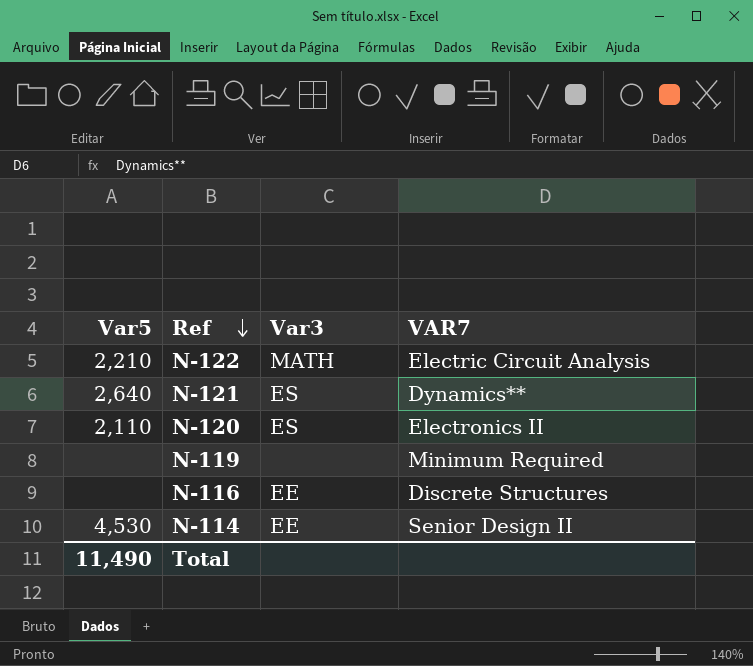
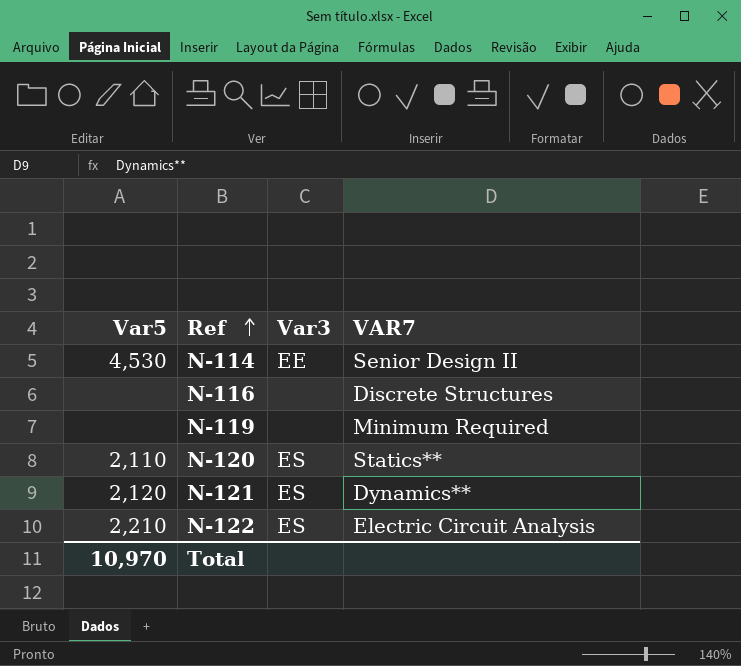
row order: Ref descending -> Ref ascending
N-116 | Var3: EE -> none
N-120 | VAR7: Electronics II -> Statics**
N-121 | Var5: 2,640 -> 2,120
N-122 | Var3: MATH -> ES
Total | Var5: 11,490 -> 10,970

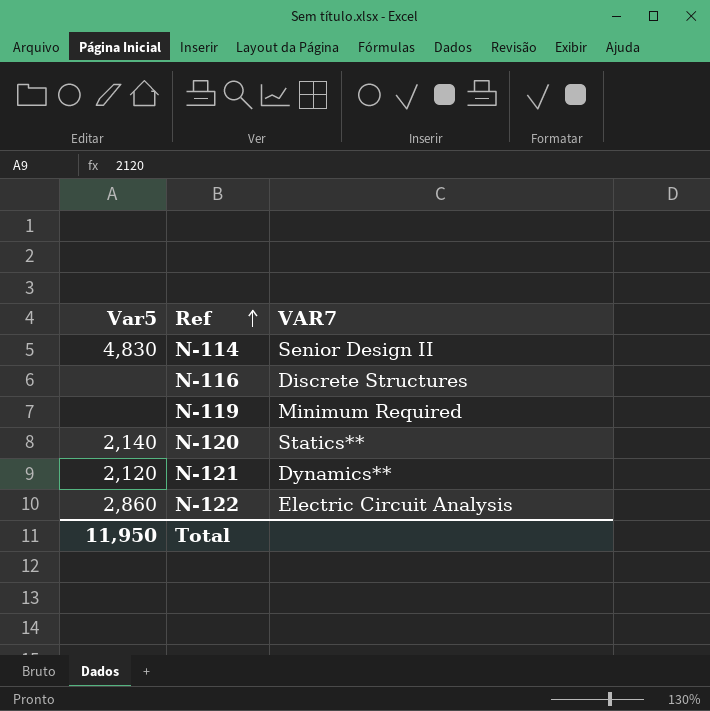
column Var3 | position: 3 -> none
N-114 | Var5: 4,530 -> 4,830
N-120 | Var5: 2,110 -> 2,140
N-122 | Var5: 2,210 -> 2,860
Total | Var5: 10,970 -> 11,950

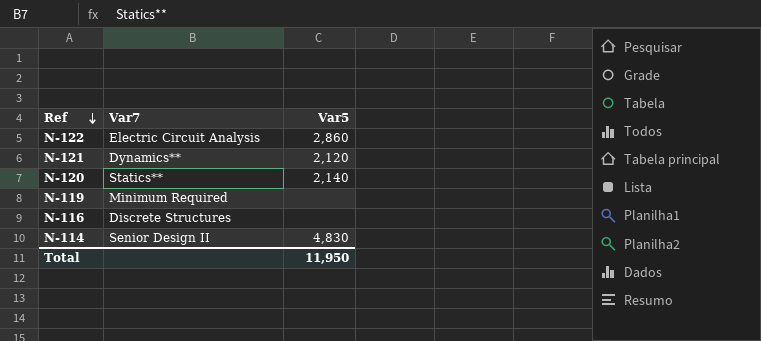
row order: Ref ascending -> Ref descending
column name: VAR7 -> Var7
column Var5 | position: 1 -> 3

